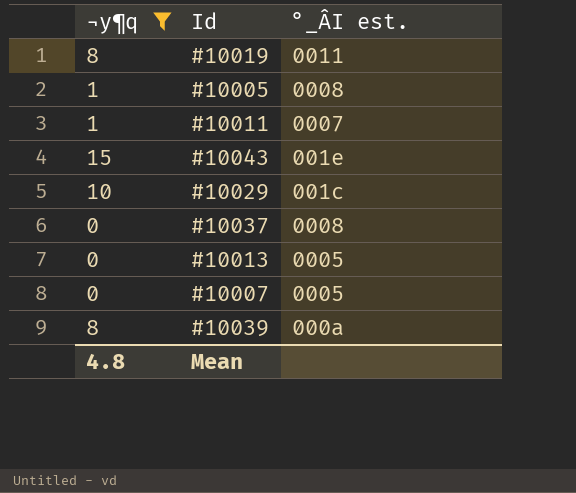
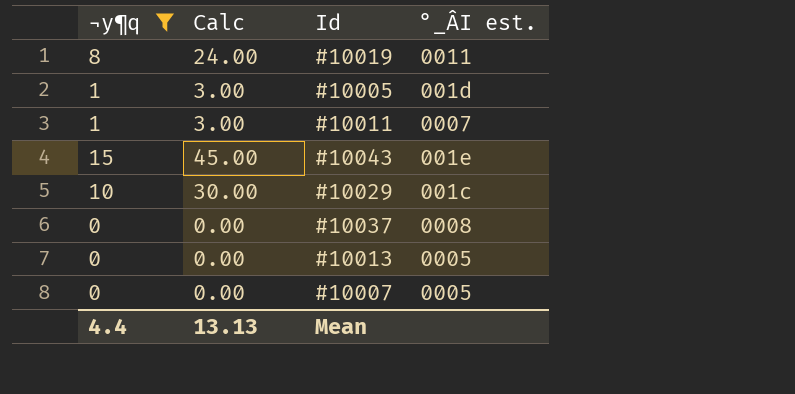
column Calc | formula: none -> [¬y¶q] * 3
row #10039: 8 | 000a -> none
#10005 | °_ÂI est.: 0008 -> 001d
Mean | ¬y¶q: 4.8 -> 4.4

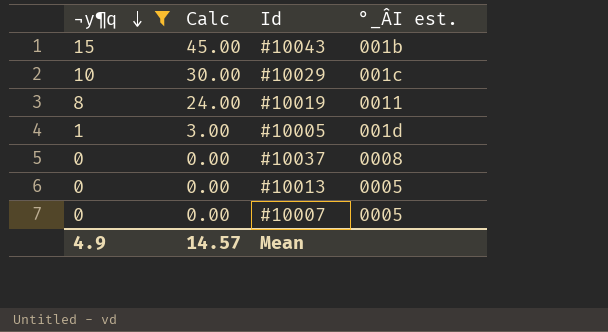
row order: none -> ¬y¶q descending
row #10011: 1 | 3.00 | 0007 -> none
#10043 | °_ÂI est.: 001e -> 001b
Mean | ¬y¶q: 4.4 -> 4.9
Mean | Calc: 13.13 -> 14.57

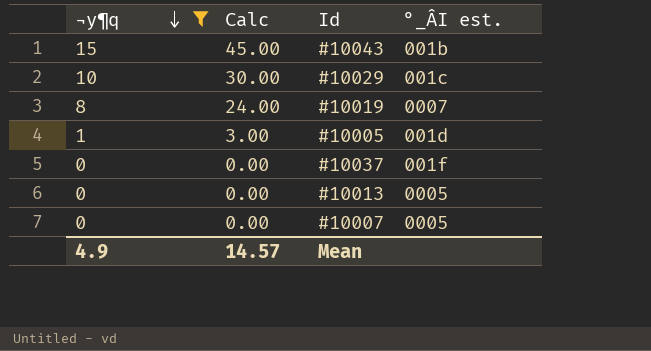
#10019 | °_ÂI est.: 0011 -> 0007
#10037 | °_ÂI est.: 0008 -> 001f

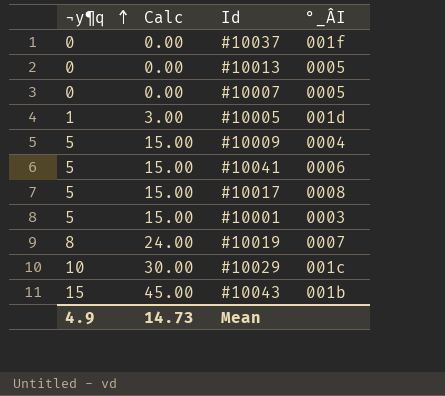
filter: ¬y¶q != 5 -> none
row order: ¬y¶q descending -> ¬y¶q ascending
column name: °_ÂI est. -> °_ÂI
Mean | Calc: 14.57 -> 14.73

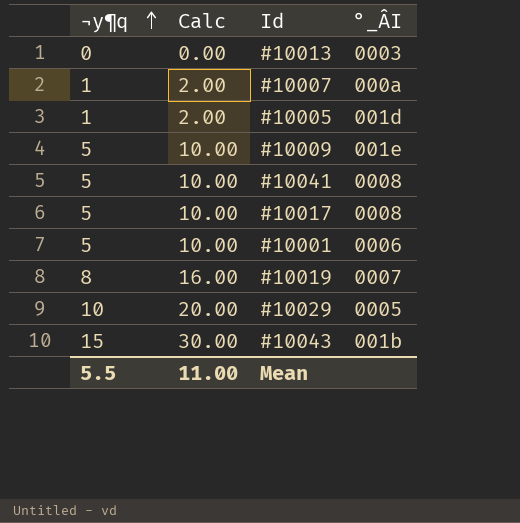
column Calc | formula: [¬y¶q] * 3 -> [¬y¶q] * 2
row #10037: 0 | 0.00 | 001f -> none
#10013 | °_ÂI: 0005 -> 0003
#10007 | ¬y¶q: 0 -> 1
#10007 | °_ÂI: 0005 -> 000a
#10009 | °_ÂI: 0004 -> 001e
#10041 | °_ÂI: 0006 -> 0008
#10001 | °_ÂI: 0003 -> 0006
#10029 | °_ÂI: 001c -> 0005
Mean | ¬y¶q: 4.9 -> 5.5
Mean | Calc: 14.73 -> 11.00

